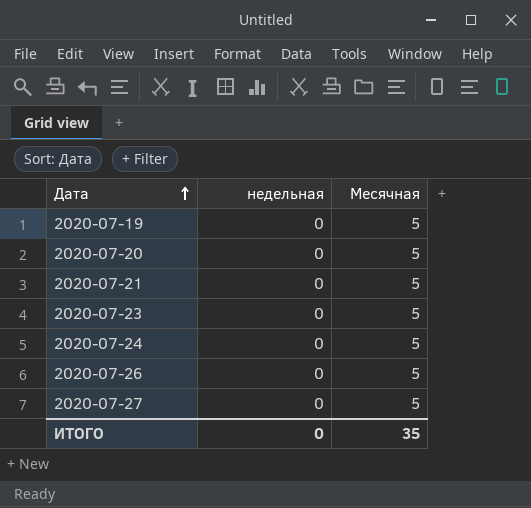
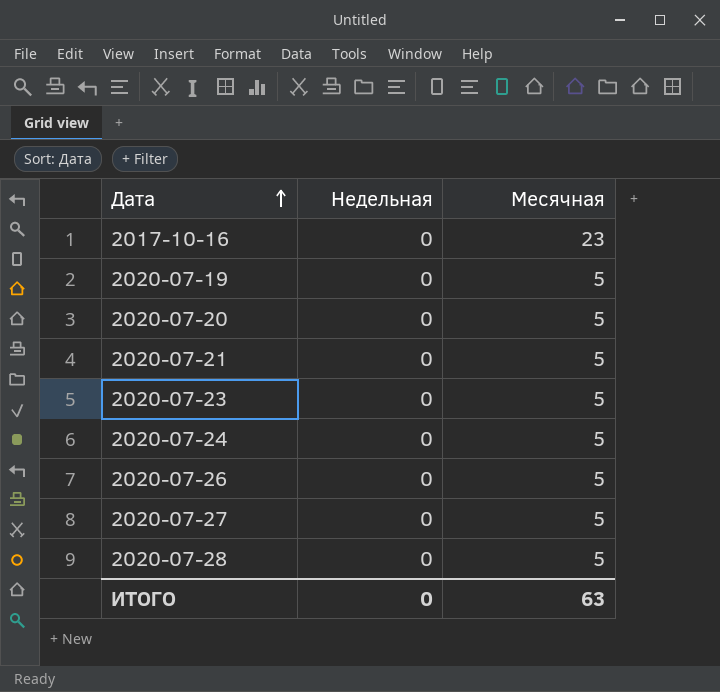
column name: недельная -> Недельная
row 2017-10-16: none -> 0 | 23
row 2020-07-28: none -> 0 | 5
ИТОГО | Месячная: 35 -> 63

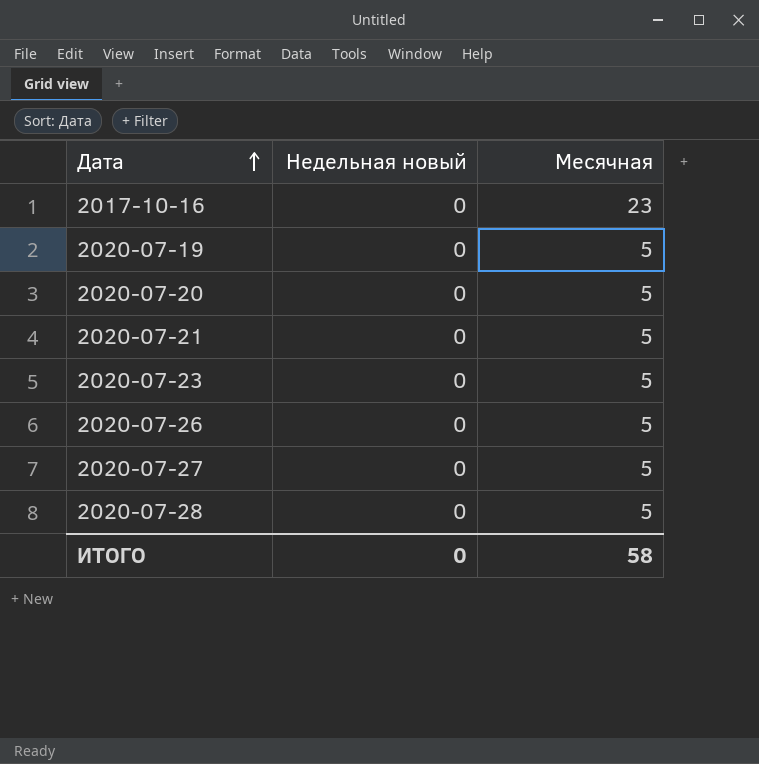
column name: Недельная -> Недельная новый
row 2020-07-24: 0 | 5 -> none
ИТОГО | Месячная: 63 -> 58

